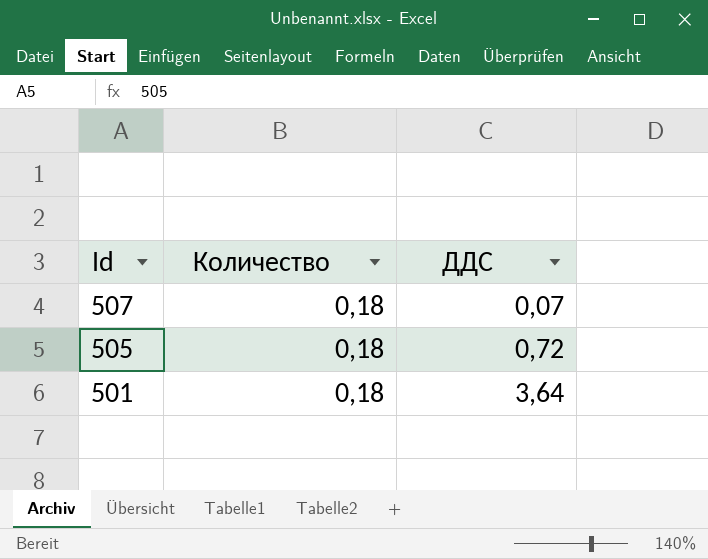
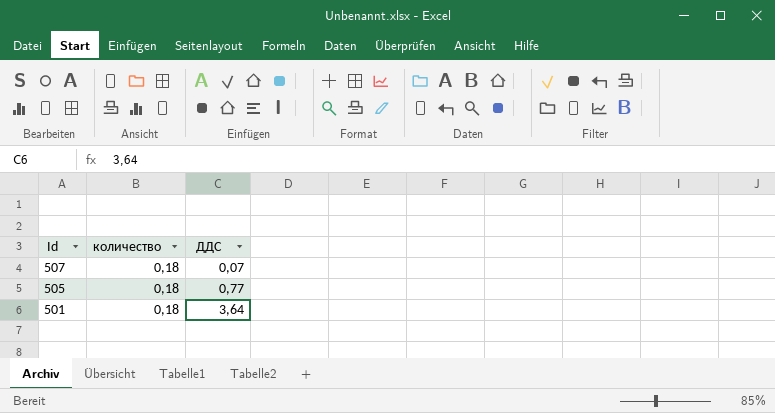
column name: Количество -> количество
505 | ДДС: 0,72 -> 0,77

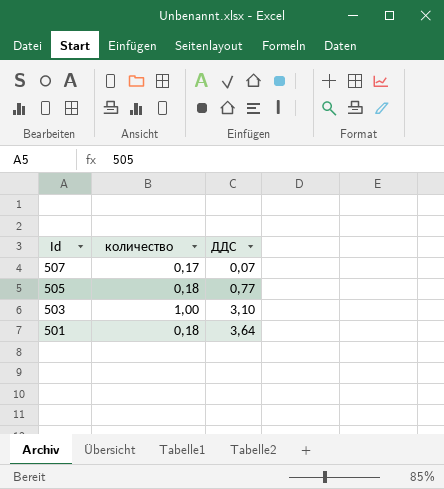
507 | количество: 0,18 -> 0,17
row 503: none -> 1,00 | 3,10

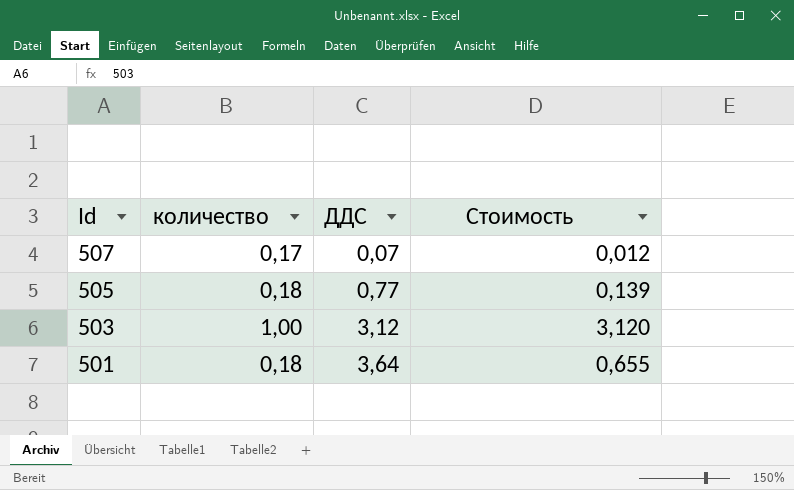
column Стоимость | formula: none -> [количество] * [ДДС]
503 | ДДС: 3,10 -> 3,12

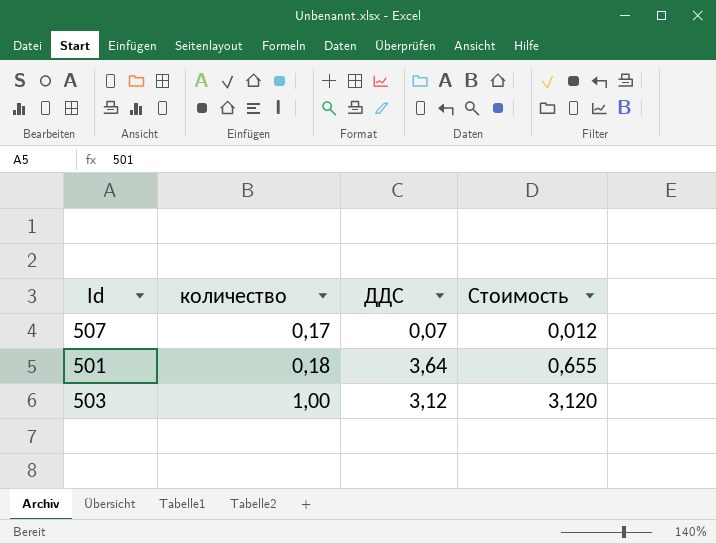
row order: Id descending -> количество ascending
row 505: 0,18 | 0,77 | 0,139 -> none

